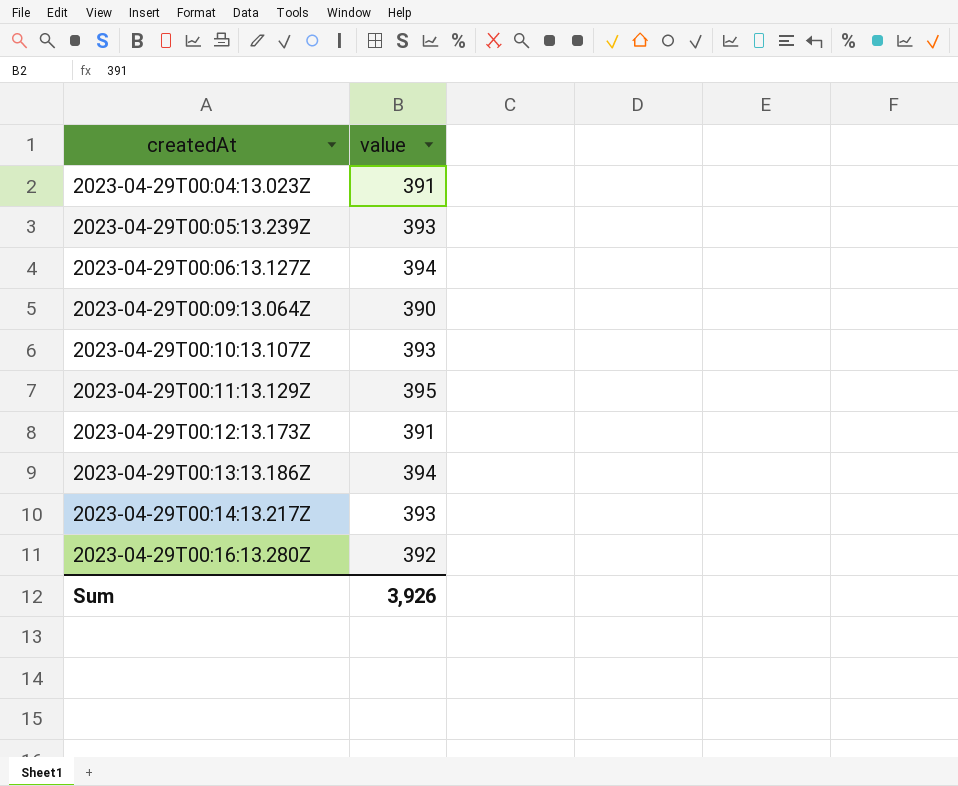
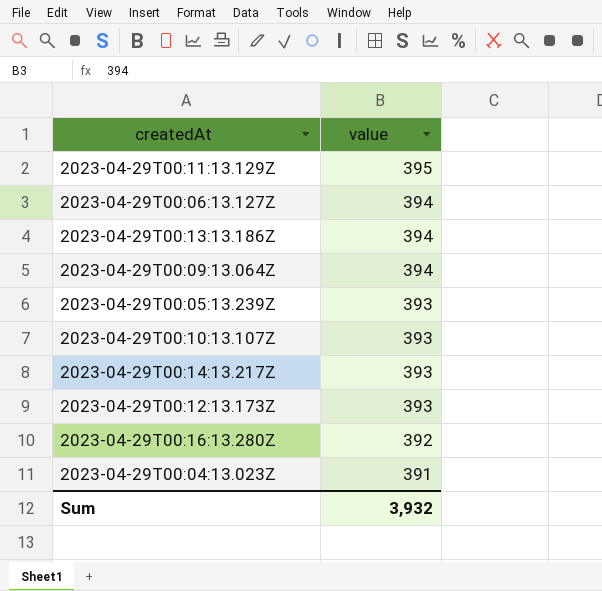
row order: createdAt ascending -> value descending
2023-04-29T00:09:13.064Z | value: 390 -> 394
2023-04-29T00:12:13.173Z | value: 391 -> 393
Sum | value: 3,926 -> 3,932

